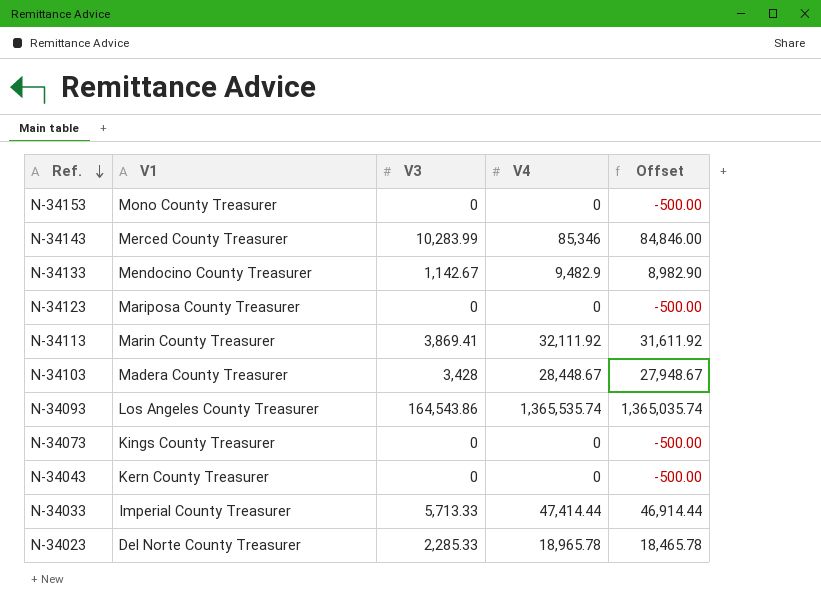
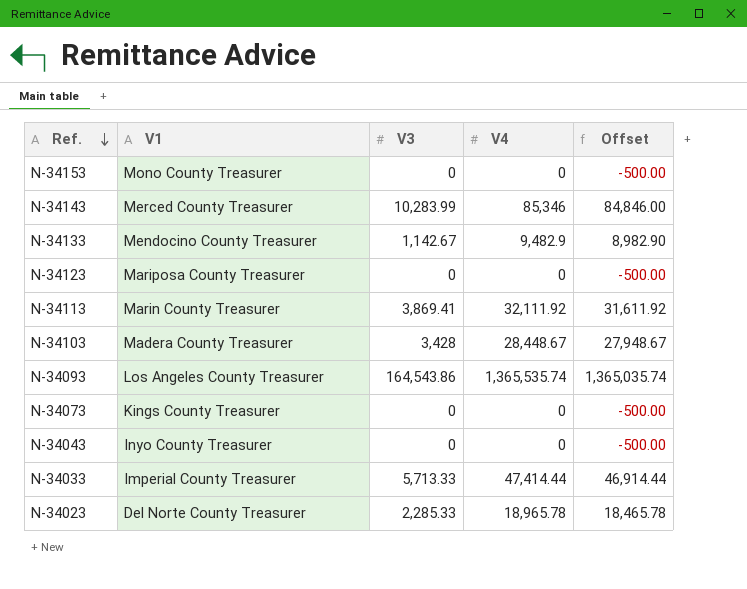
N-34043 | V1: Kern County Treasurer -> Inyo County Treasurer

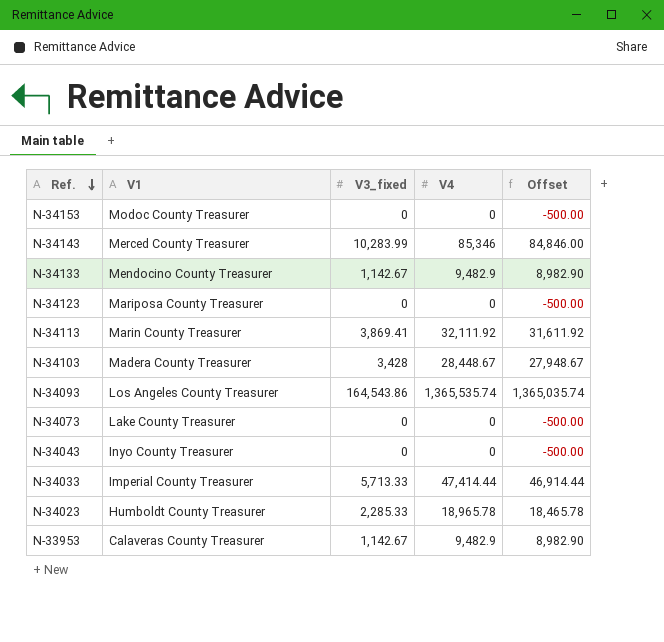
column name: V3 -> V3_fixed
N-34153 | V1: Mono County Treasurer -> Modoc County Treasurer
N-34073 | V1: Kings County Treasurer -> Lake County Treasurer
N-34023 | V1: Del Norte County Treasurer -> Humboldt County Treasurer
row N-33953: none -> Calaveras County Treasurer | 1,142.67 | 9,482.9 | 8,982.90

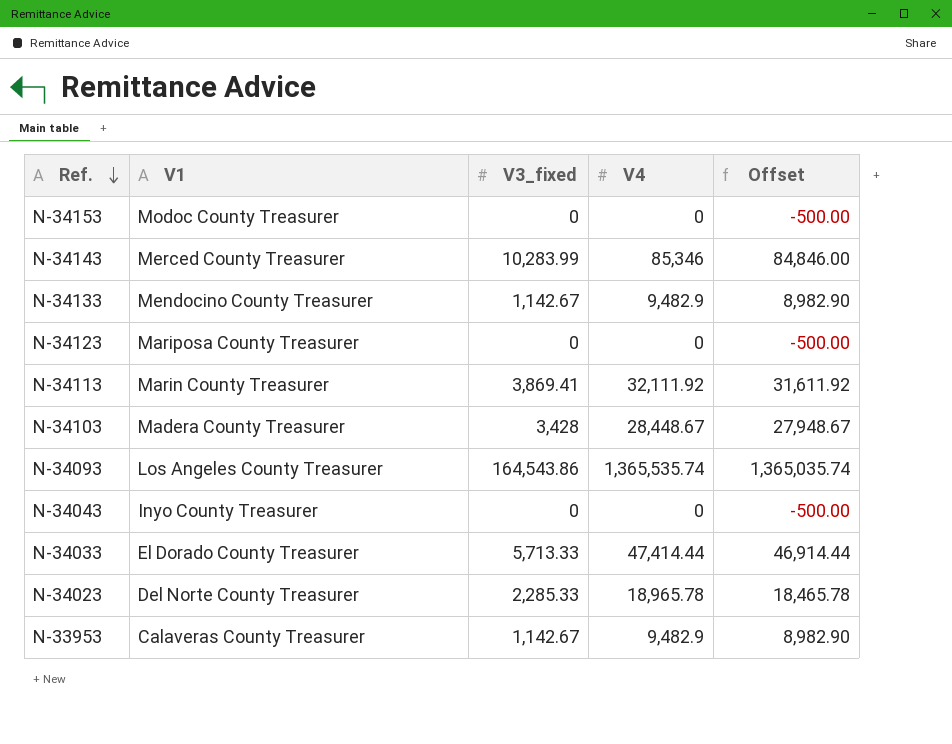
row N-34073: Lake County Treasurer | 0 | 0 | -500.00 -> none
N-34033 | V1: Imperial County Treasurer -> El Dorado County Treasurer
N-34023 | V1: Humboldt County Treasurer -> Del Norte County Treasurer

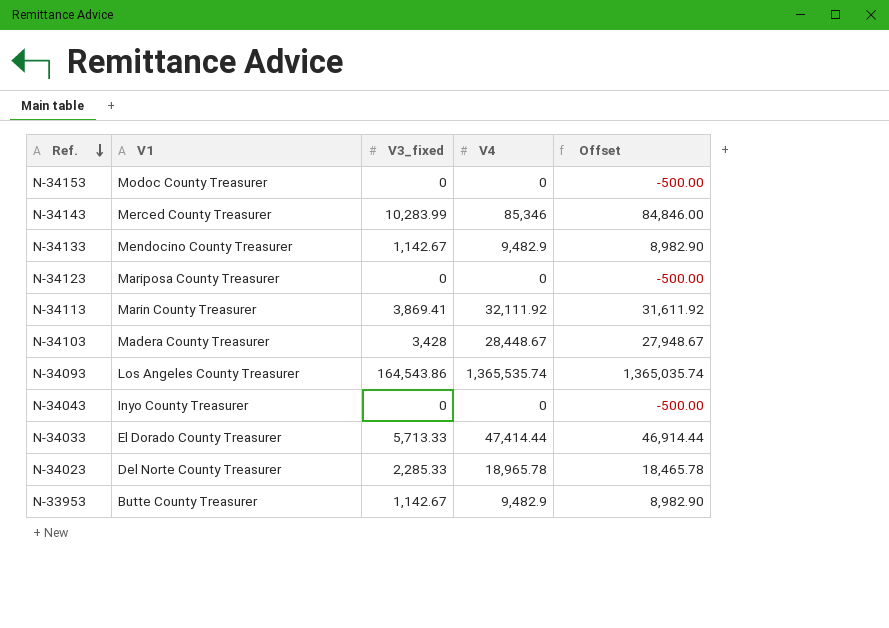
N-33953 | V1: Calaveras County Treasurer -> Butte County Treasurer

